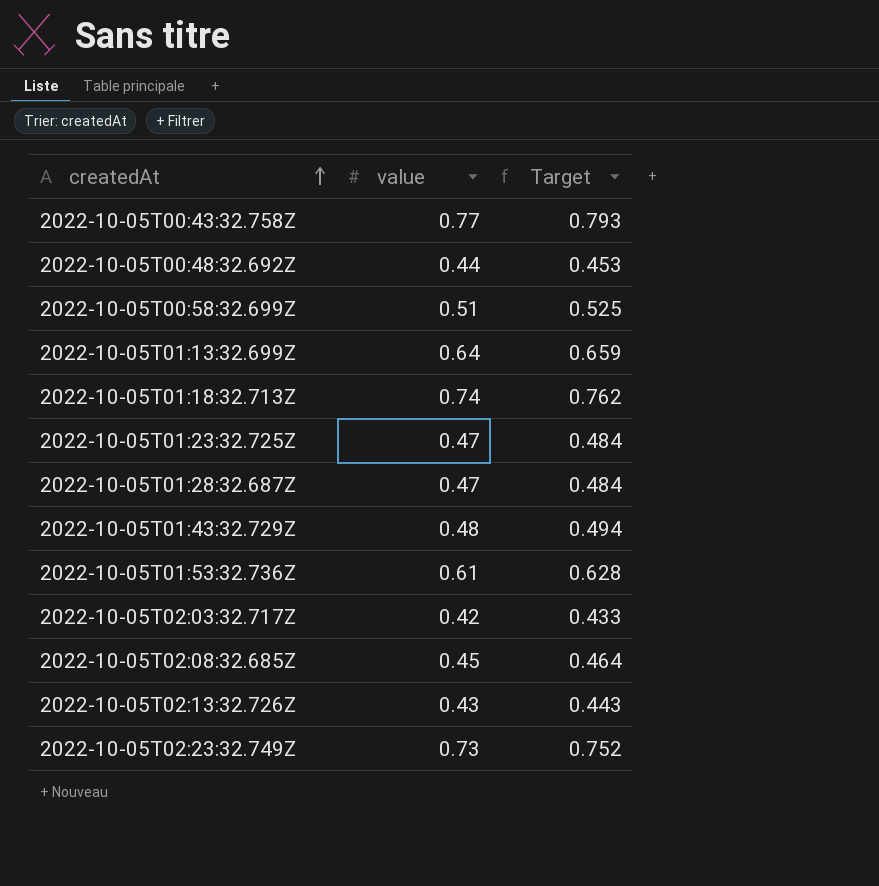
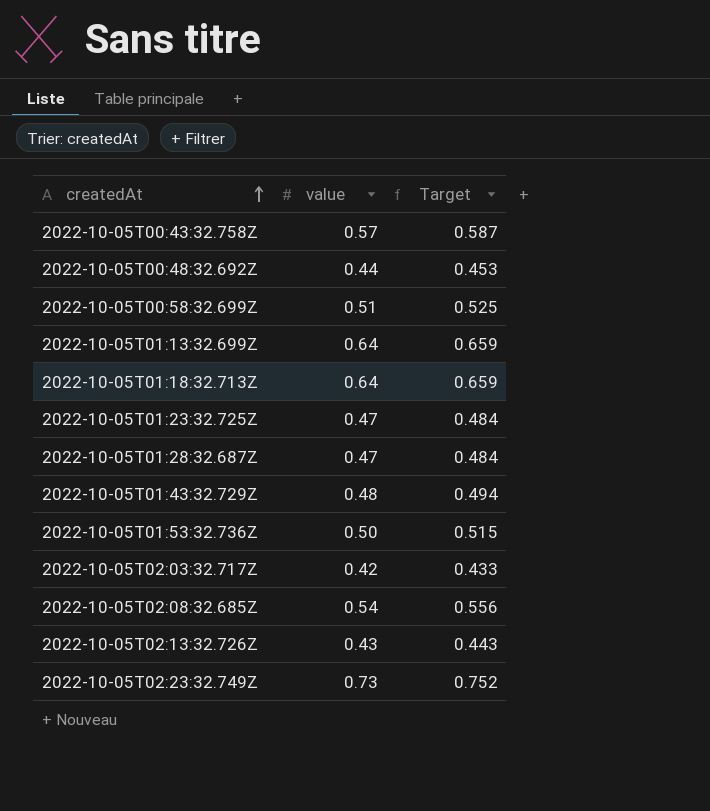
2022-10-05T00:43:32.758Z | value: 0.77 -> 0.57
2022-10-05T00:43:32.758Z | Target: 0.793 -> 0.587
2022-10-05T01:18:32.713Z | value: 0.74 -> 0.64
2022-10-05T01:18:32.713Z | Target: 0.762 -> 0.659
2022-10-05T01:53:32.736Z | value: 0.61 -> 0.50
2022-10-05T01:53:32.736Z | Target: 0.628 -> 0.515
2022-10-05T02:08:32.685Z | value: 0.45 -> 0.54
2022-10-05T02:08:32.685Z | Target: 0.464 -> 0.556

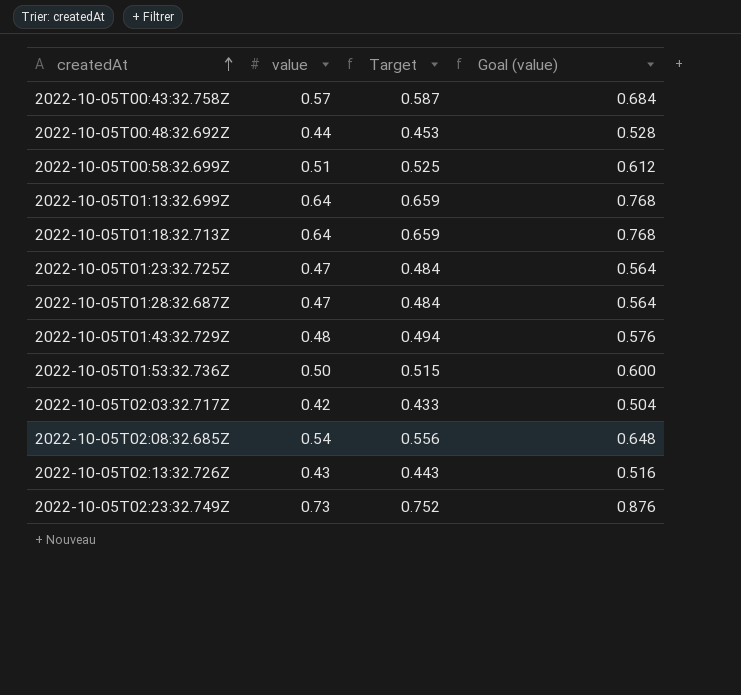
column Goal (value) | formula: none -> [value] * 1.2

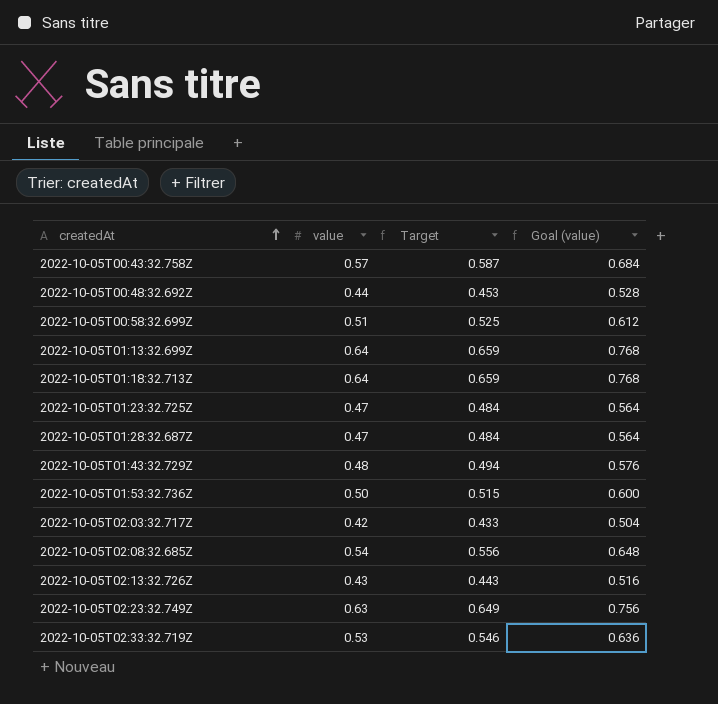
2022-10-05T02:23:32.749Z | value: 0.73 -> 0.63
2022-10-05T02:23:32.749Z | Target: 0.752 -> 0.649
2022-10-05T02:23:32.749Z | Goal (value): 0.876 -> 0.756
row 2022-10-05T02:33:32.719Z: none -> 0.53 | 0.546 | 0.636

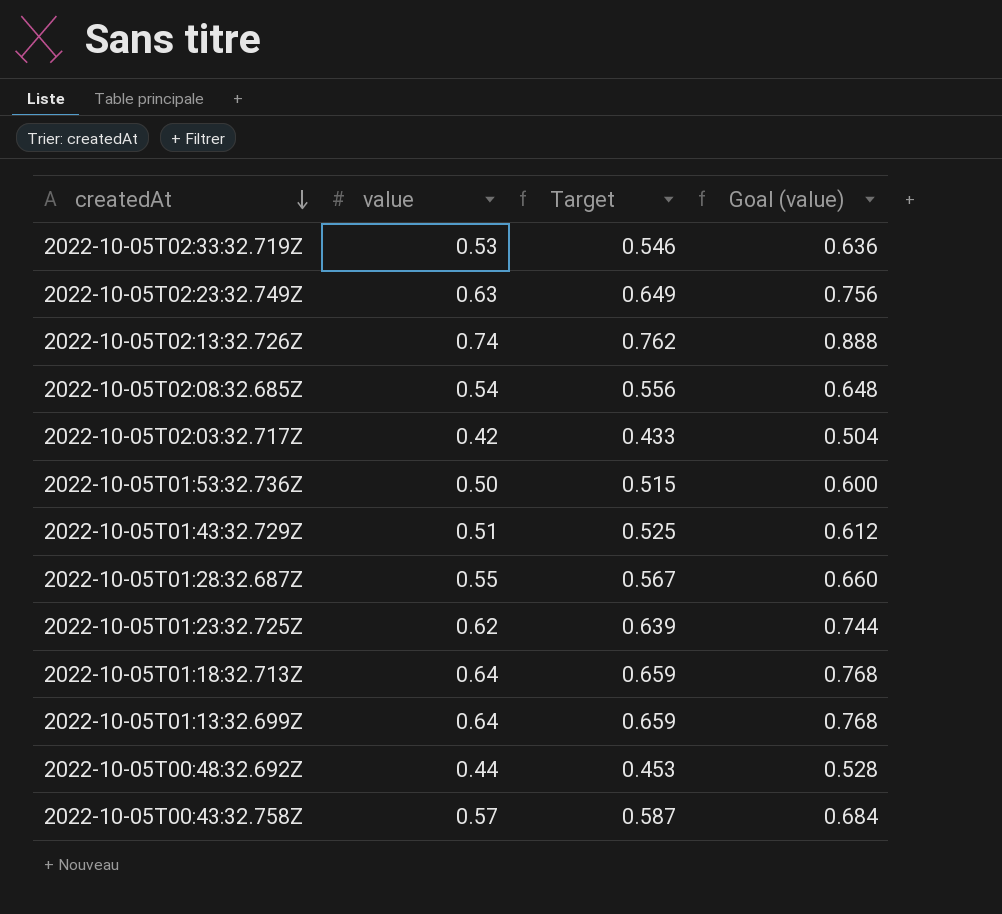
row order: createdAt ascending -> createdAt descending
row 2022-10-05T00:58:32.699Z: 0.51 | 0.525 | 0.612 -> none
2022-10-05T02:13:32.726Z | value: 0.43 -> 0.74
2022-10-05T02:13:32.726Z | Target: 0.443 -> 0.762
2022-10-05T02:13:32.726Z | Goal (value): 0.516 -> 0.888
2022-10-05T01:43:32.729Z | value: 0.48 -> 0.51
2022-10-05T01:43:32.729Z | Target: 0.494 -> 0.525
2022-10-05T01:43:32.729Z | Goal (value): 0.576 -> 0.612
2022-10-05T01:28:32.687Z | value: 0.47 -> 0.55
2022-10-05T01:28:32.687Z | Target: 0.484 -> 0.567
2022-10-05T01:28:32.687Z | Goal (value): 0.564 -> 0.660
2022-10-05T01:23:32.725Z | value: 0.47 -> 0.62
2022-10-05T01:23:32.725Z | Target: 0.484 -> 0.639
2022-10-05T01:23:32.725Z | Goal (value): 0.564 -> 0.744

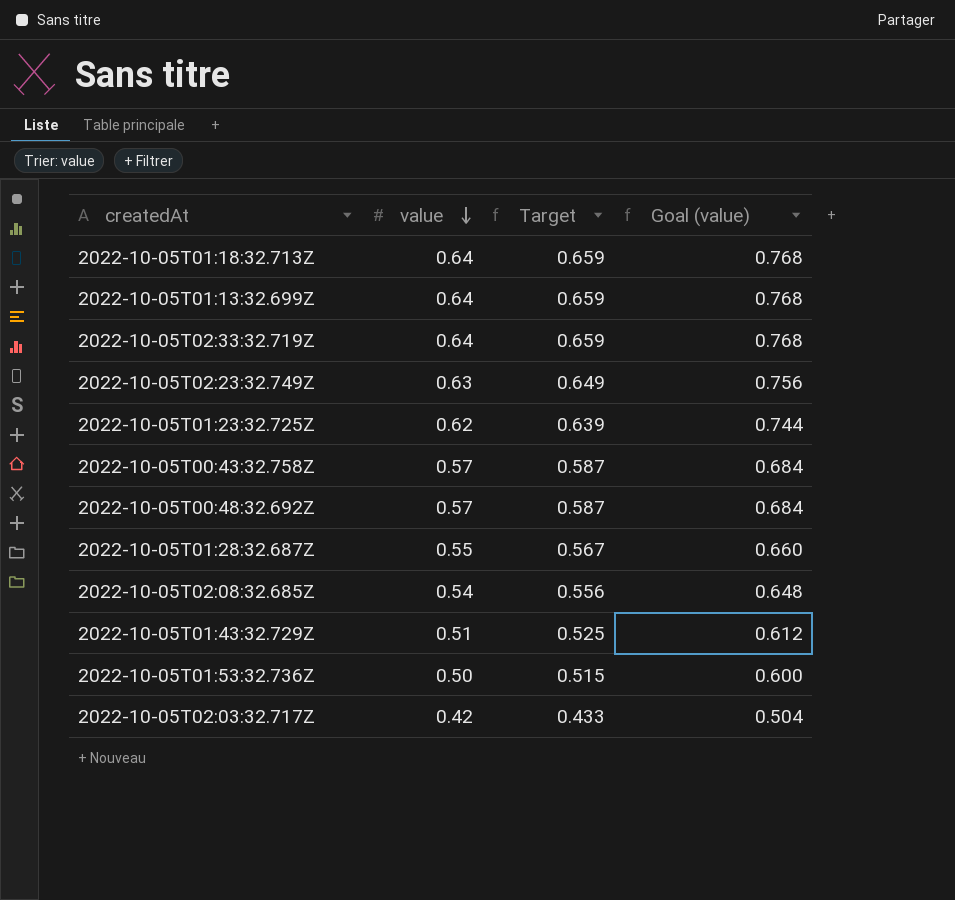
row order: createdAt descending -> value descending
row 2022-10-05T02:13:32.726Z: 0.74 | 0.762 | 0.888 -> none
2022-10-05T02:33:32.719Z | value: 0.53 -> 0.64
2022-10-05T02:33:32.719Z | Target: 0.546 -> 0.659
2022-10-05T02:33:32.719Z | Goal (value): 0.636 -> 0.768
2022-10-05T00:48:32.692Z | value: 0.44 -> 0.57
2022-10-05T00:48:32.692Z | Target: 0.453 -> 0.587
2022-10-05T00:48:32.692Z | Goal (value): 0.528 -> 0.684

